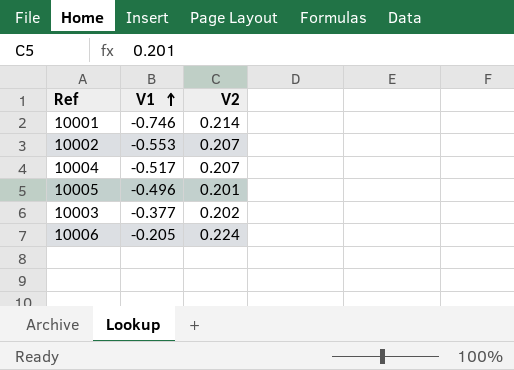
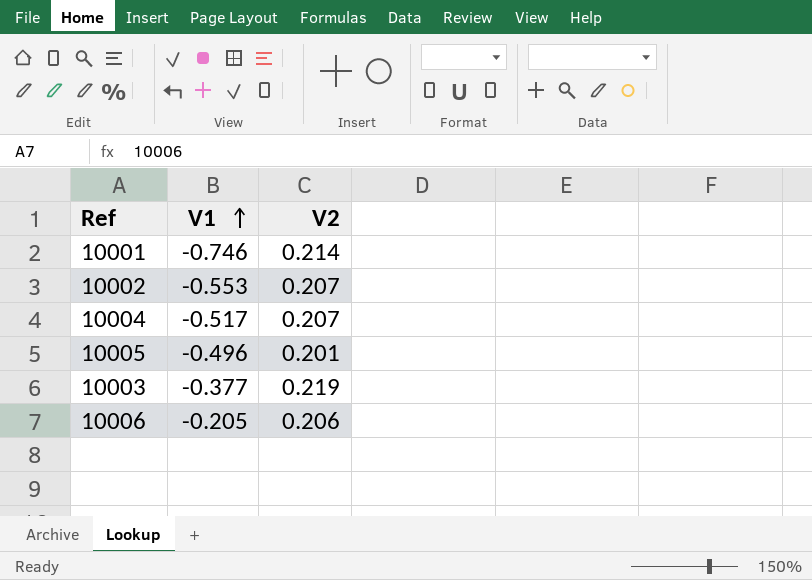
10003 | V2: 0.202 -> 0.219
10006 | V2: 0.224 -> 0.206

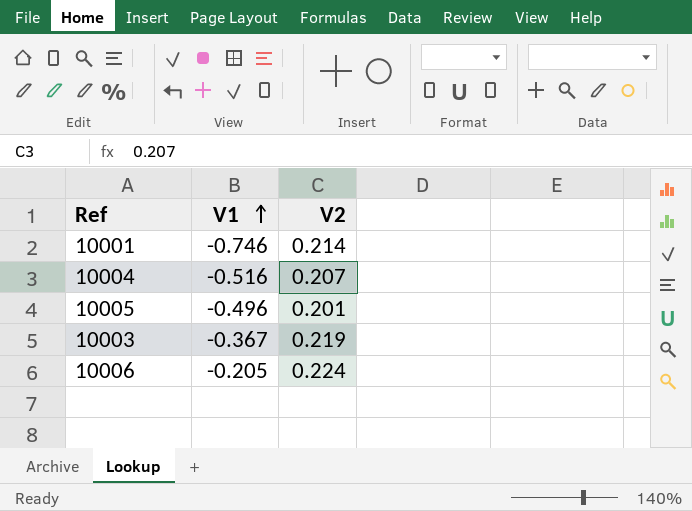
row 10002: -0.553 | 0.207 -> none
10004 | V1: -0.517 -> -0.516
10003 | V1: -0.377 -> -0.367
10006 | V2: 0.206 -> 0.224

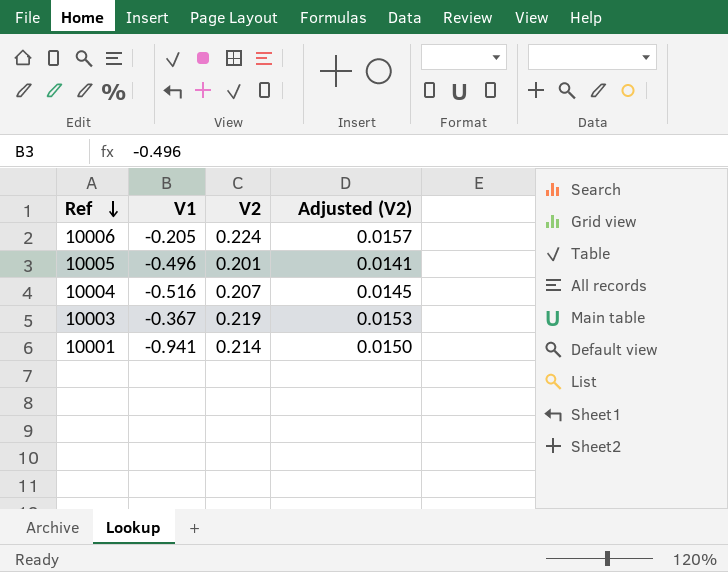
row order: V1 ascending -> Ref descending
column Adjusted (V2) | formula: none -> [V2] * 0.07
10001 | V1: -0.746 -> -0.941

